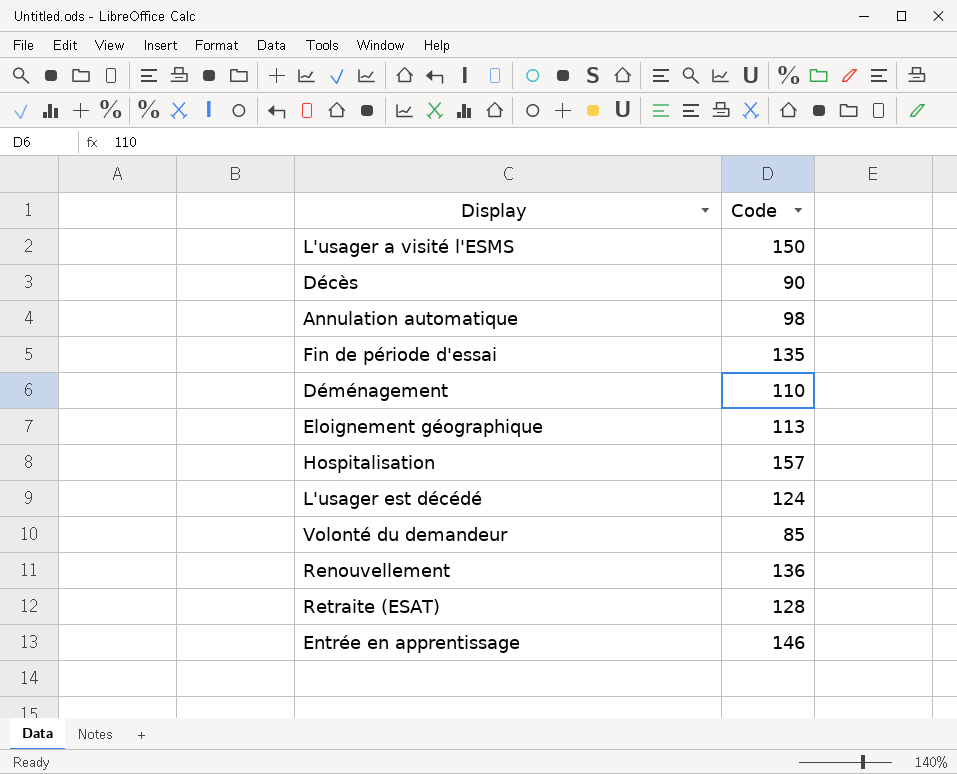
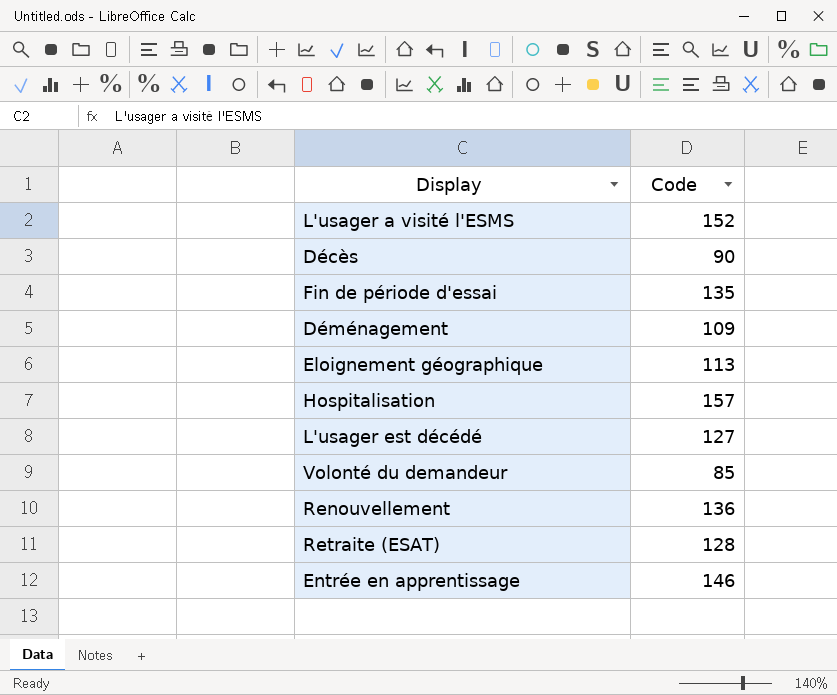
row Annulation automatique: 98 -> none
L'usager a visité l'ESMS | Code: 150 -> 152
Déménagement | Code: 110 -> 109
L'usager est décédé | Code: 124 -> 127

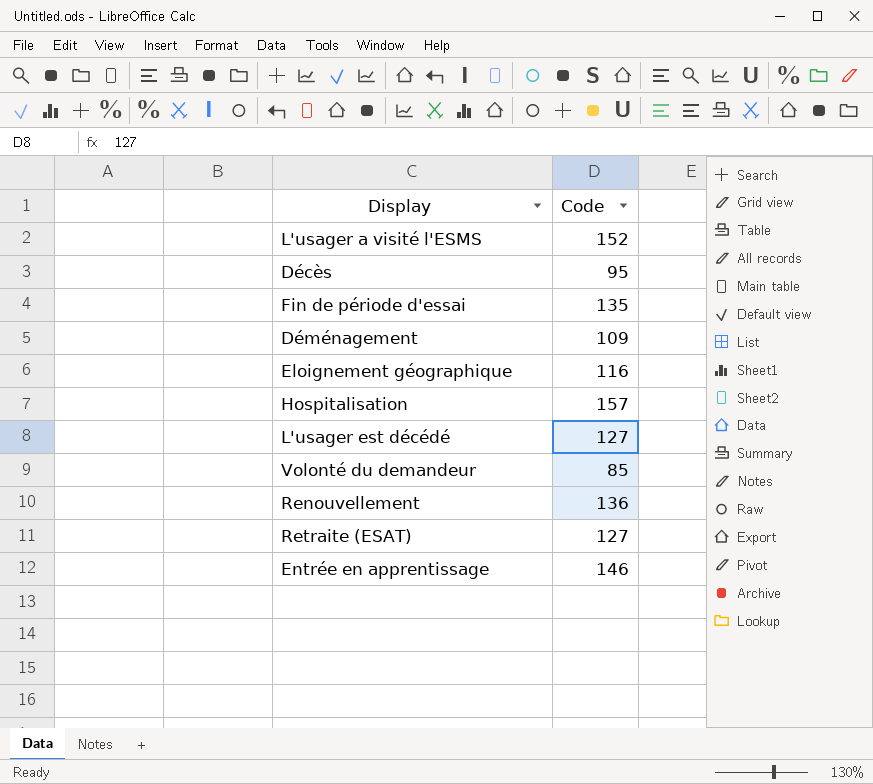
Décès | Code: 90 -> 95
Eloignement géographique | Code: 113 -> 116
Retraite (ESAT) | Code: 128 -> 127

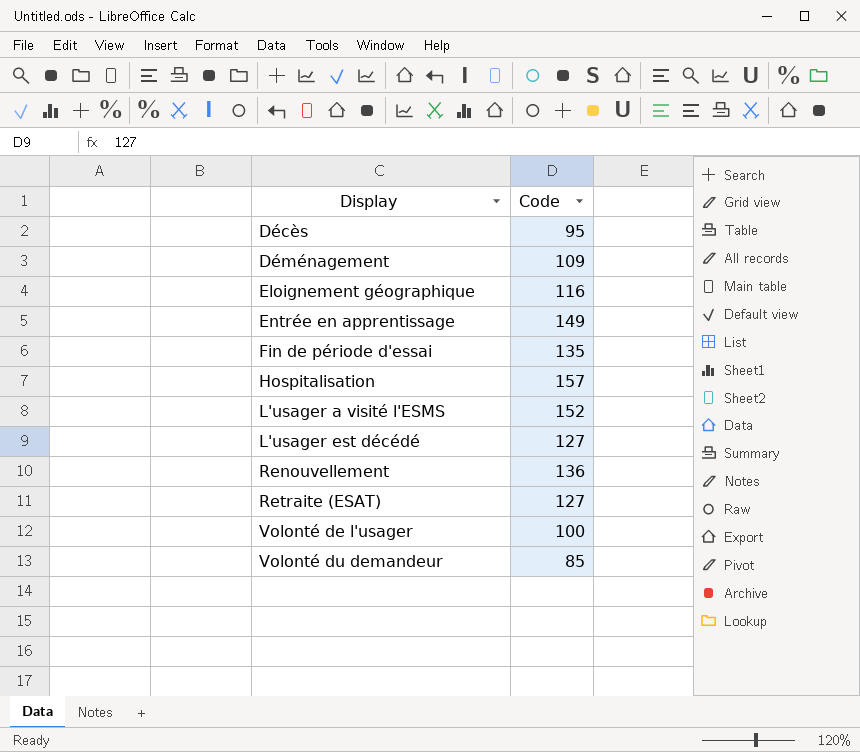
row order: none -> Display ascending
Entrée en apprentissage | Code: 146 -> 149
row Volonté de l'usager: none -> 100

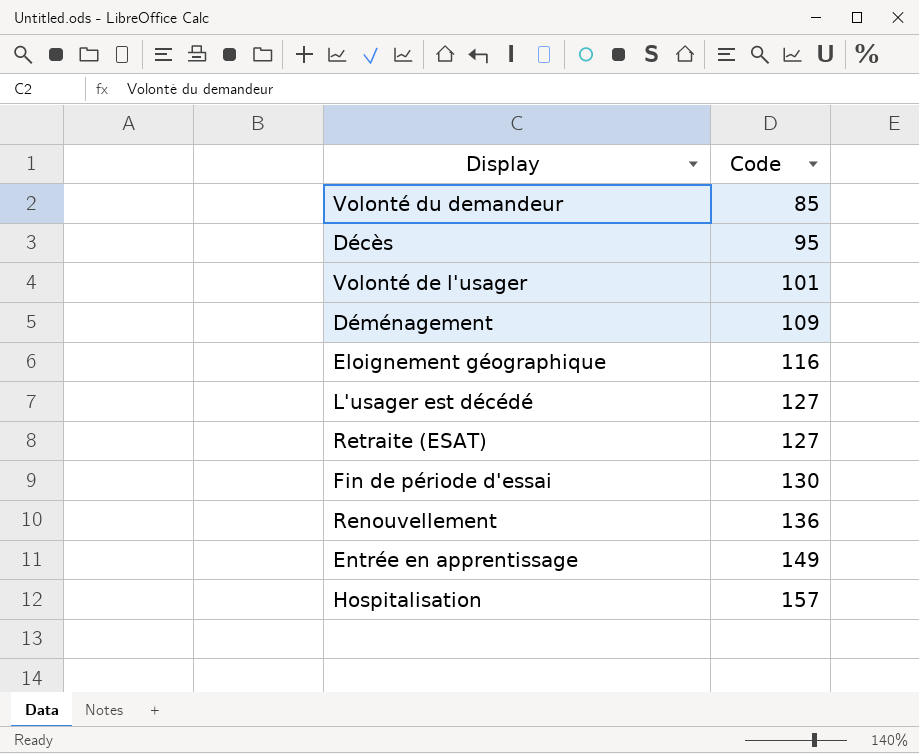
row order: Display ascending -> Code ascending
row L'usager a visité l'ESMS: 152 -> none
Volonté de l'usager | Code: 100 -> 101
Fin de période d'essai | Code: 135 -> 130

